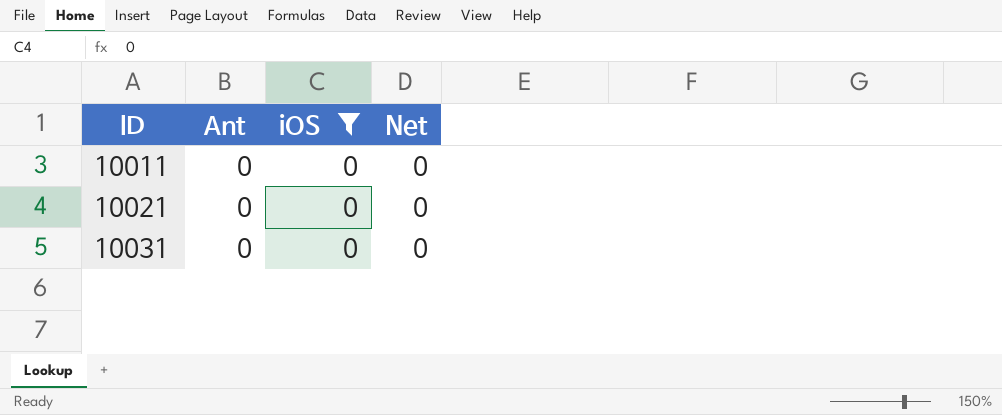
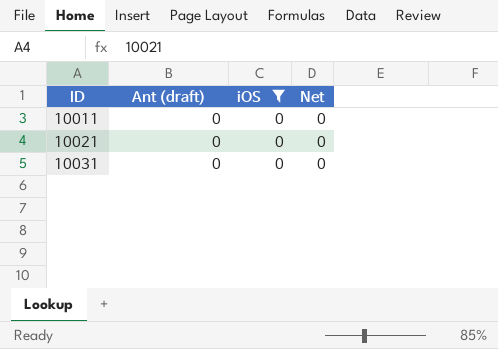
column name: Ant -> Ant (draft)

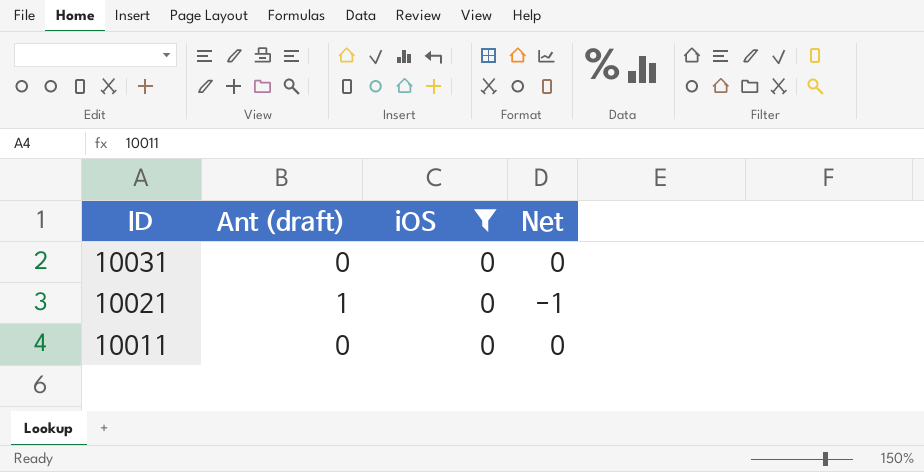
row order: ID ascending -> ID descending
10021 | Ant (draft): 0 -> 1
10021 | Net: 0 -> -1

